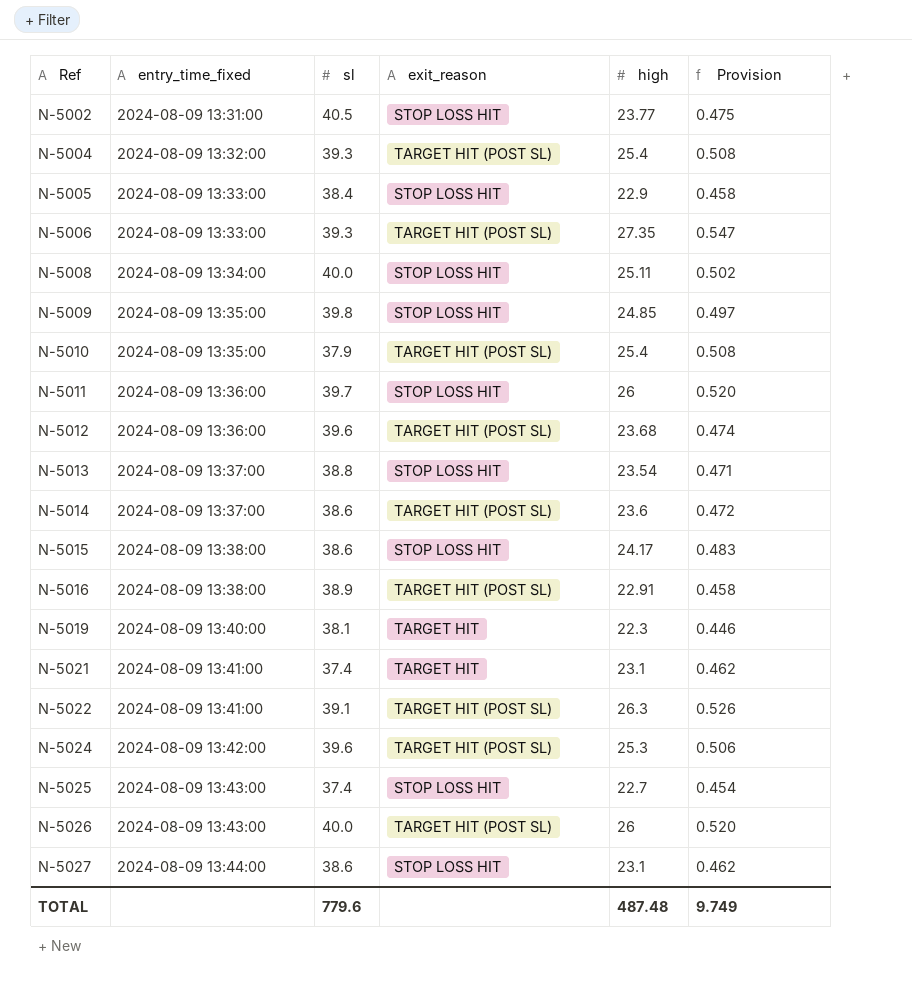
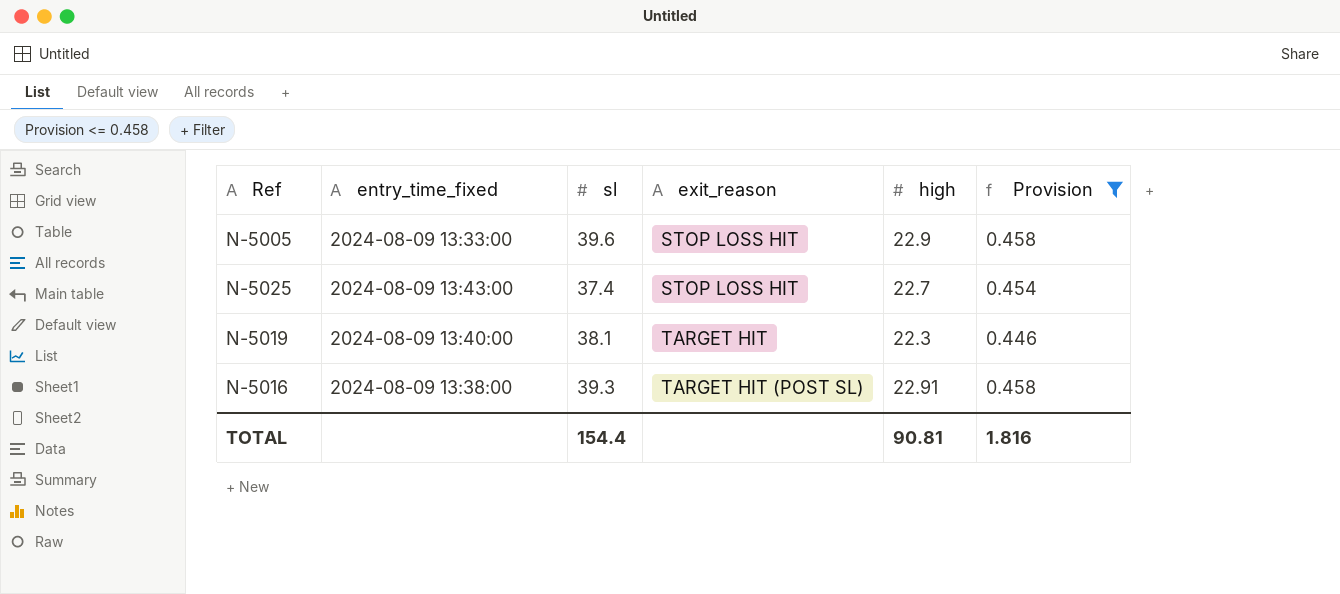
filter: none -> Provision <= 0.458
row order: Ref ascending -> exit_reason ascending
N-5005 | sl: 38.4 -> 39.6
N-5016 | sl: 38.9 -> 39.3
TOTAL | sl: 779.6 -> 154.4
TOTAL | high: 487.48 -> 90.81
TOTAL | Provision: 9.749 -> 1.816

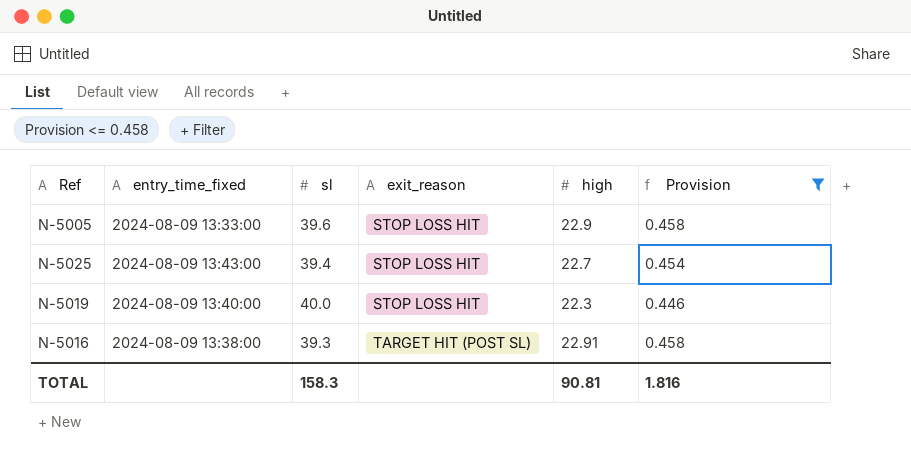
N-5025 | sl: 37.4 -> 39.4
N-5019 | sl: 38.1 -> 40.0
N-5019 | exit_reason: TARGET HIT -> STOP LOSS HIT
TOTAL | sl: 154.4 -> 158.3

